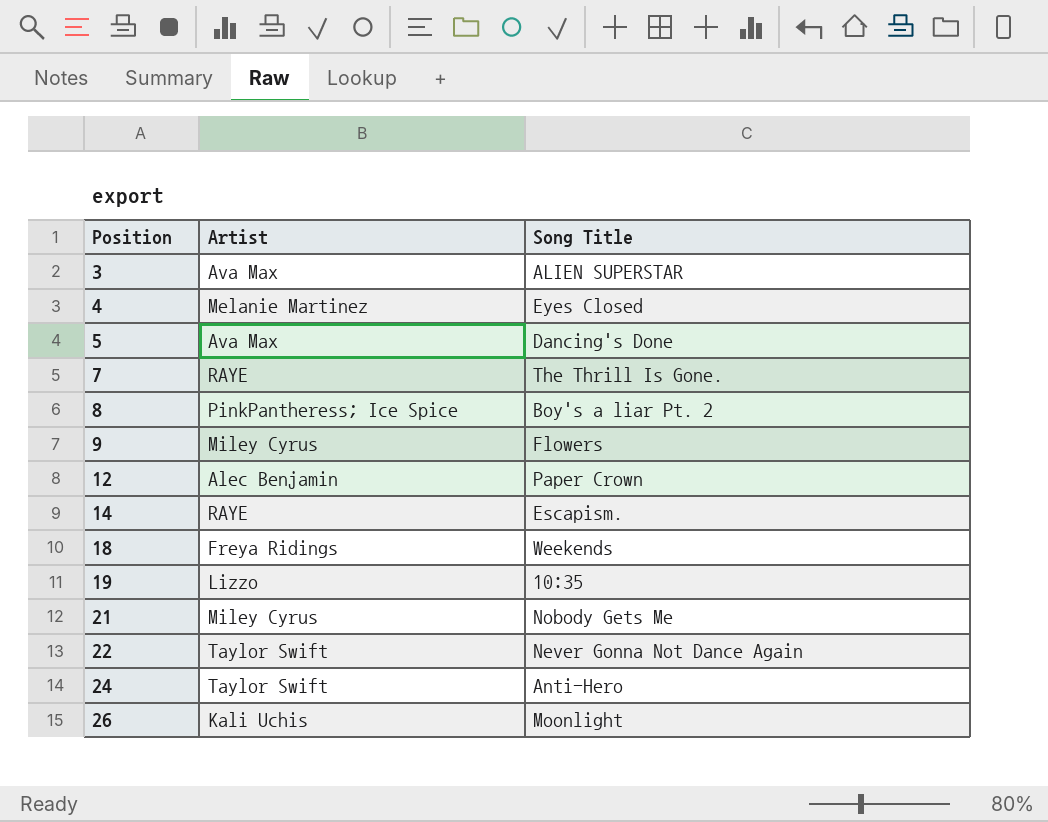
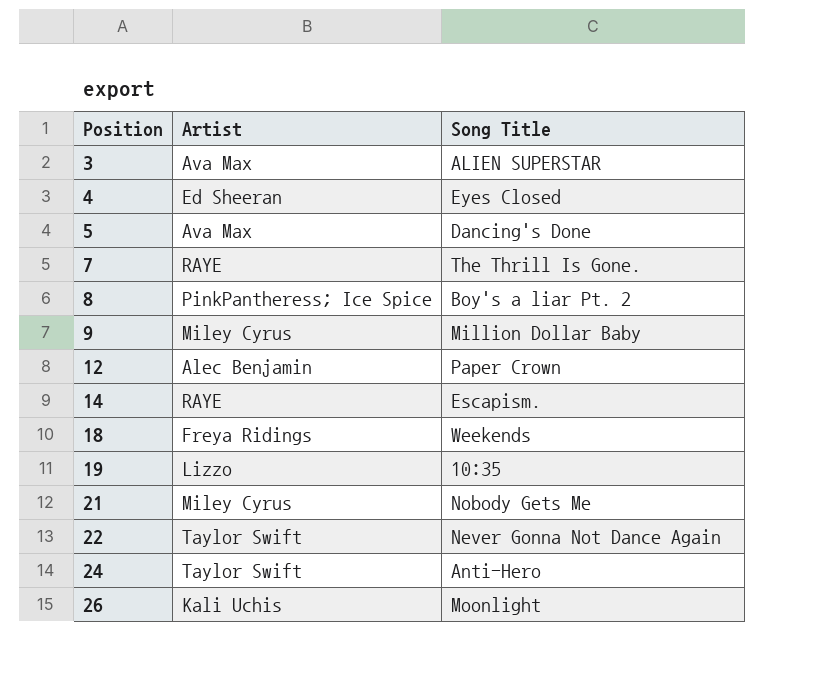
4 | Artist: Melanie Martinez -> Ed Sheeran
9 | Song Title: Flowers -> Million Dollar Baby

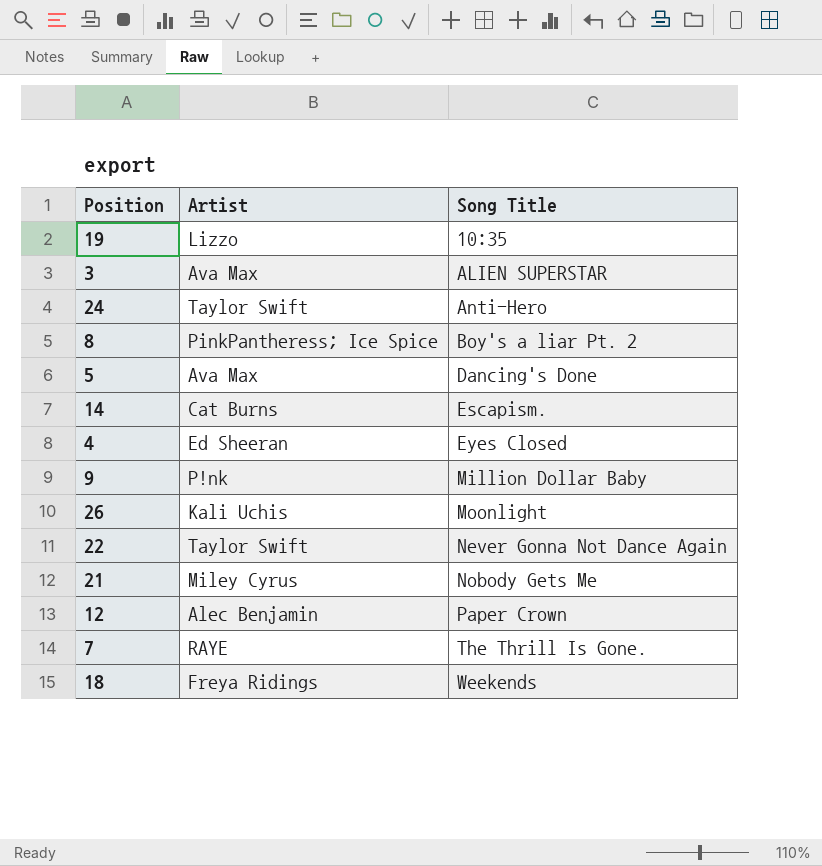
row order: Position ascending -> Song Title ascending
14 | Artist: RAYE -> Cat Burns
9 | Artist: Miley Cyrus -> P!nk

